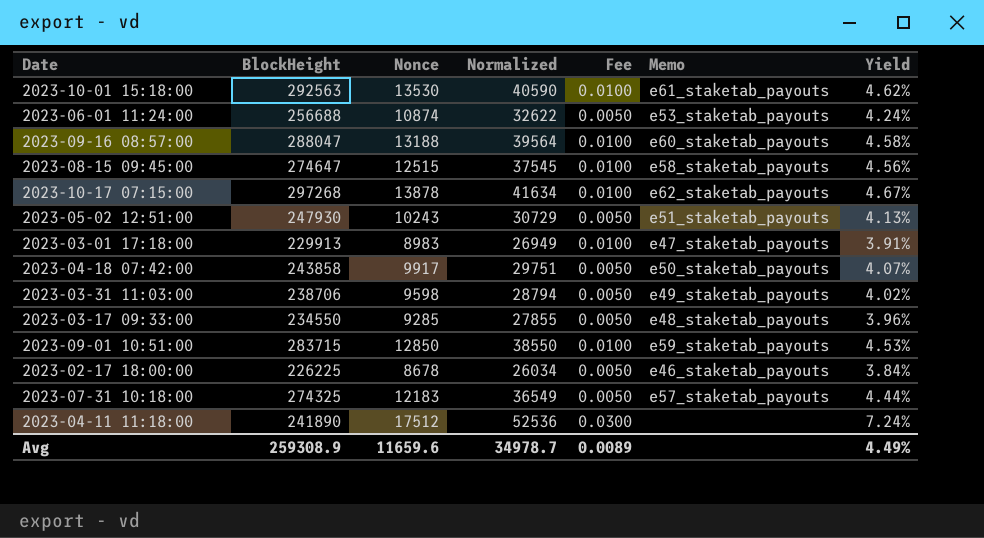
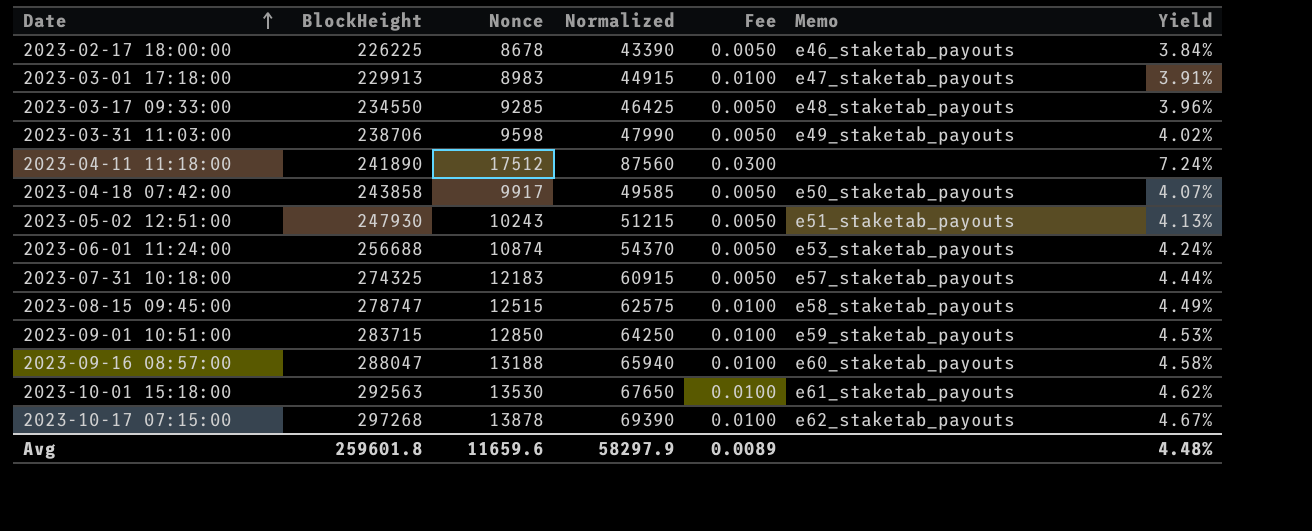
row order: none -> Date ascending
column Normalized | formula: [Nonce] * 3 -> [Nonce] * 5
2023-08-15 09:45:00 | BlockHeight: 274647 -> 278747
2023-08-15 09:45:00 | Yield: 4.56% -> 4.49%
Avg | BlockHeight: 259308.9 -> 259601.8
Avg | Normalized: 34978.7 -> 58297.9
Avg | Yield: 4.49% -> 4.48%

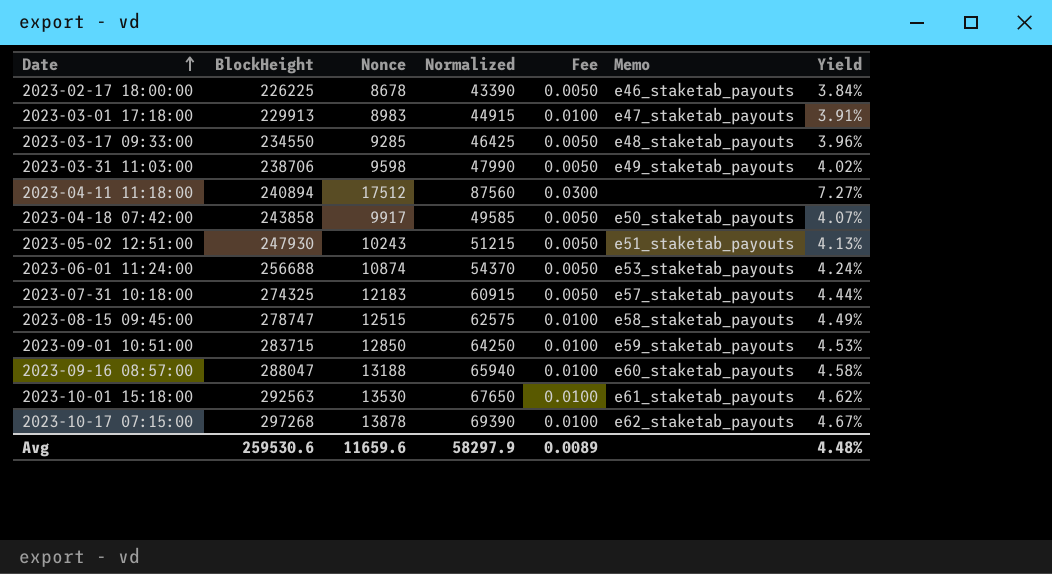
2023-04-11 11:18:00 | BlockHeight: 241890 -> 240894
2023-04-11 11:18:00 | Yield: 7.24% -> 7.27%
Avg | BlockHeight: 259601.8 -> 259530.6

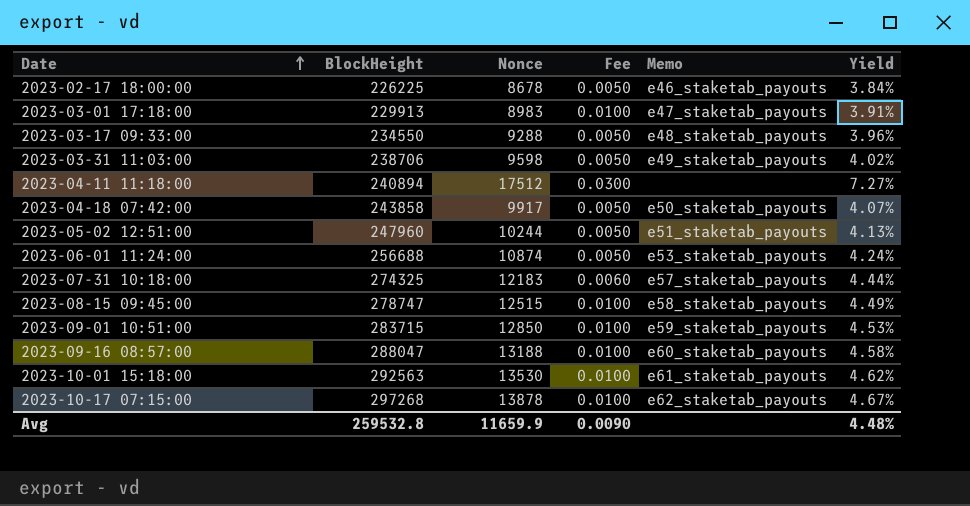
column Normalized | formula: [Nonce] * 5 -> none
2023-03-17 09:33:00 | Nonce: 9285 -> 9288
2023-05-02 12:51:00 | BlockHeight: 247930 -> 247960
2023-05-02 12:51:00 | Nonce: 10243 -> 10244
2023-07-31 10:18:00 | Fee: 0.0050 -> 0.0060
Avg | BlockHeight: 259530.6 -> 259532.8
Avg | Nonce: 11659.6 -> 11659.9
Avg | Fee: 0.0089 -> 0.0090

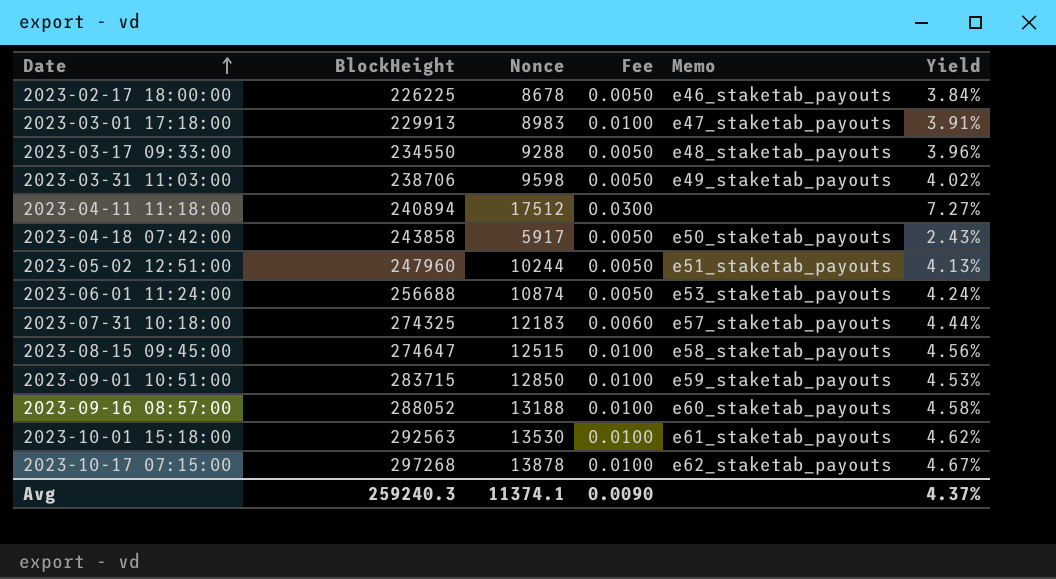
2023-04-18 07:42:00 | Nonce: 9917 -> 5917
2023-04-18 07:42:00 | Yield: 4.07% -> 2.43%
2023-08-15 09:45:00 | BlockHeight: 278747 -> 274647
2023-08-15 09:45:00 | Yield: 4.49% -> 4.56%
2023-09-16 08:57:00 | BlockHeight: 288047 -> 288052
Avg | BlockHeight: 259532.8 -> 259240.3
Avg | Nonce: 11659.9 -> 11374.1
Avg | Yield: 4.48% -> 4.37%

